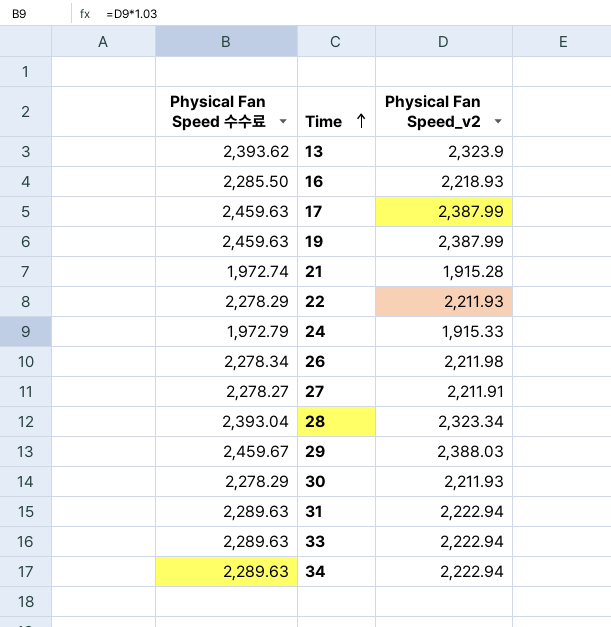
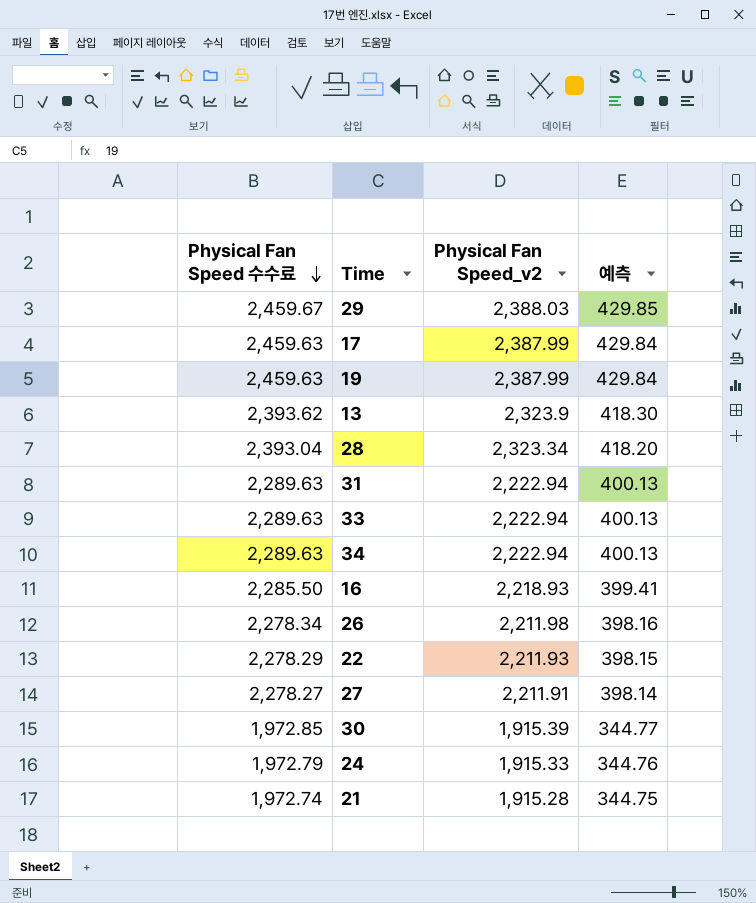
row order: Time ascending -> Physical Fan Speed 수수료 descending
column 예측 | formula: none -> [Physical Fan Speed_v2] * 0.18
30 | Physical Fan Speed 수수료: 2,278.29 -> 1,972.85
30 | Physical Fan Speed_v2: 2,211.93 -> 1,915.39

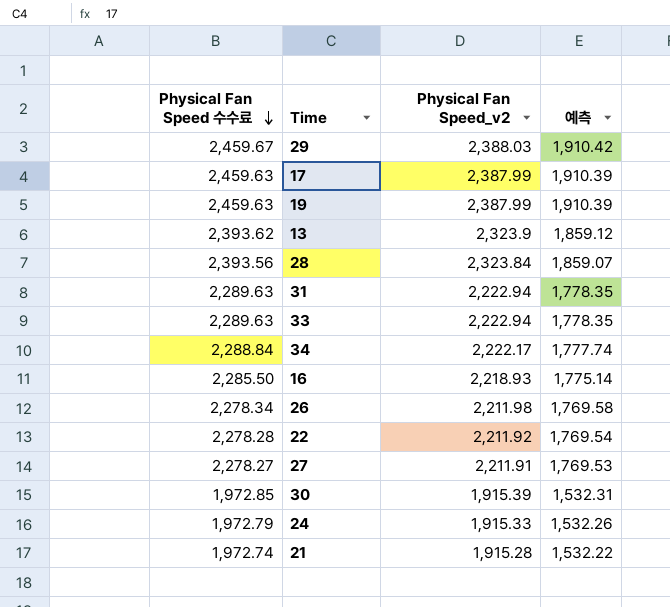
column 예측 | formula: [Physical Fan Speed_v2] * 0.18 -> [Physical Fan Speed_v2] * 0.8
28 | Physical Fan Speed 수수료: 2,393.04 -> 2,393.56
28 | Physical Fan Speed_v2: 2,323.34 -> 2,323.84
34 | Physical Fan Speed 수수료: 2,289.63 -> 2,288.84
34 | Physical Fan Speed_v2: 2,222.94 -> 2,222.17
22 | Physical Fan Speed 수수료: 2,278.29 -> 2,278.28
22 | Physical Fan Speed_v2: 2,211.93 -> 2,211.92

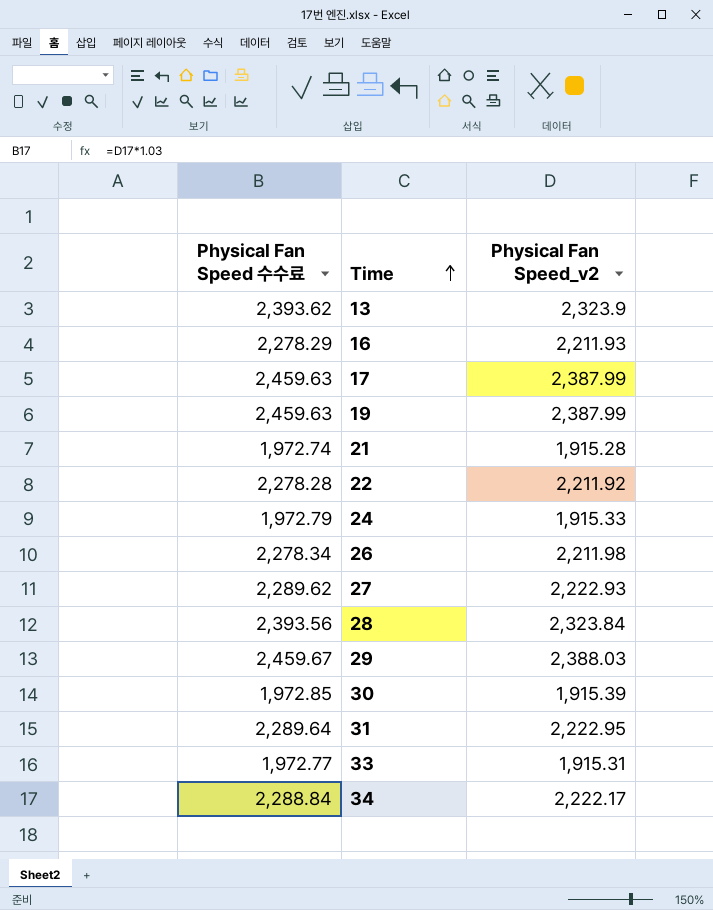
row order: Physical Fan Speed 수수료 descending -> Time ascending
column 예측 | formula: [Physical Fan Speed_v2] * 0.8 -> none
16 | Physical Fan Speed 수수료: 2,285.50 -> 2,278.29
16 | Physical Fan Speed_v2: 2,218.93 -> 2,211.93
27 | Physical Fan Speed 수수료: 2,278.27 -> 2,289.62
27 | Physical Fan Speed_v2: 2,211.91 -> 2,222.93
31 | Physical Fan Speed 수수료: 2,289.63 -> 2,289.64
31 | Physical Fan Speed_v2: 2,222.94 -> 2,222.95
33 | Physical Fan Speed 수수료: 2,289.63 -> 1,972.77
33 | Physical Fan Speed_v2: 2,222.94 -> 1,915.31

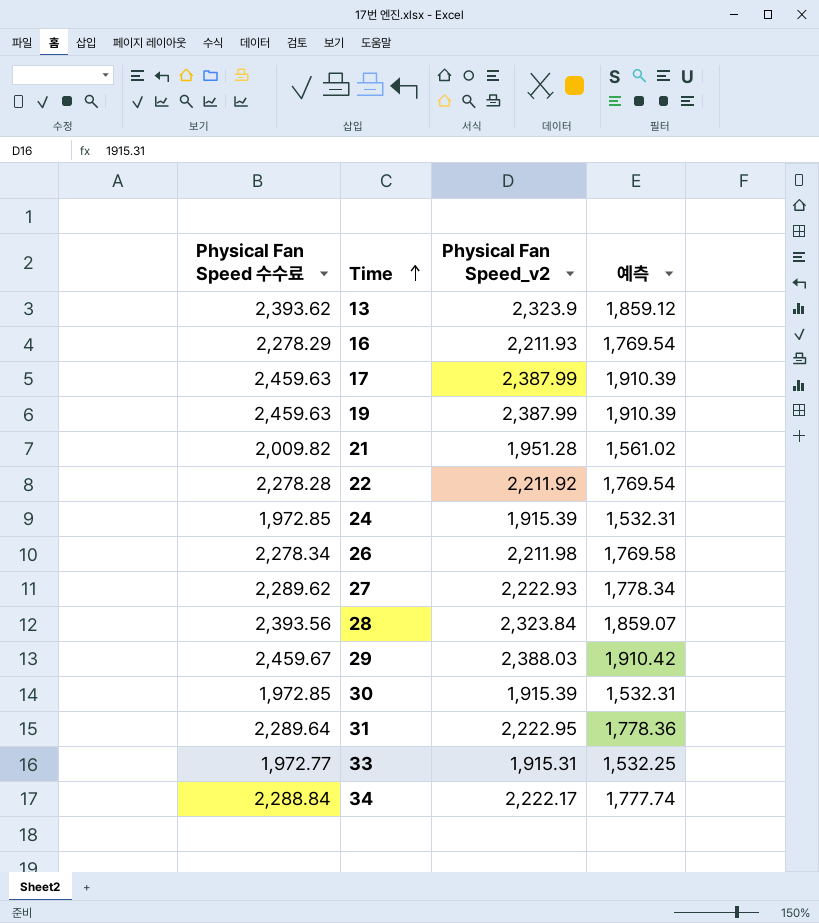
column 예측 | formula: none -> [Physical Fan Speed_v2] * 0.8
21 | Physical Fan Speed 수수료: 1,972.74 -> 2,009.82
21 | Physical Fan Speed_v2: 1,915.28 -> 1,951.28
24 | Physical Fan Speed 수수료: 1,972.79 -> 1,972.85
24 | Physical Fan Speed_v2: 1,915.33 -> 1,915.39

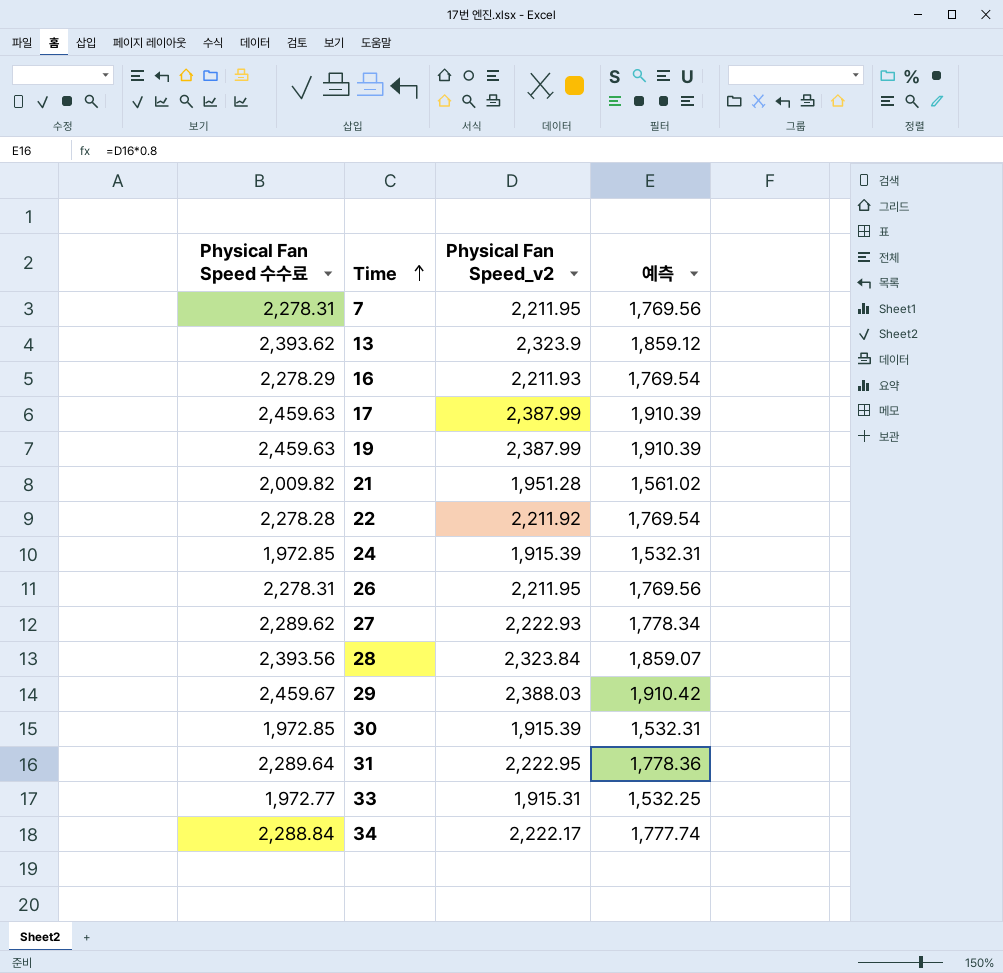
row 7: none -> 2,278.31 | 2,211.95 | 1,769.56
26 | Physical Fan Speed 수수료: 2,278.34 -> 2,278.31
26 | Physical Fan Speed_v2: 2,211.98 -> 2,211.95
26 | 예측: 1,769.58 -> 1,769.56

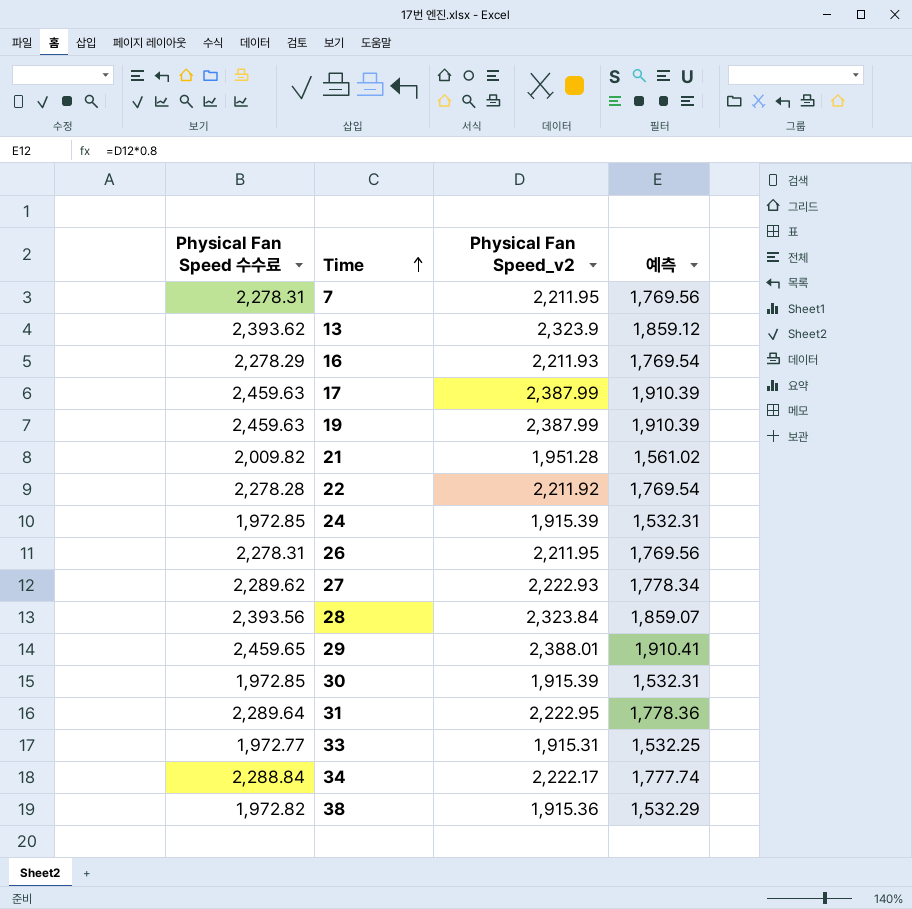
29 | Physical Fan Speed 수수료: 2,459.67 -> 2,459.65
29 | Physical Fan Speed_v2: 2,388.03 -> 2,388.01
29 | 예측: 1,910.42 -> 1,910.41
row 38: none -> 1,972.82 | 1,915.36 | 1,532.29

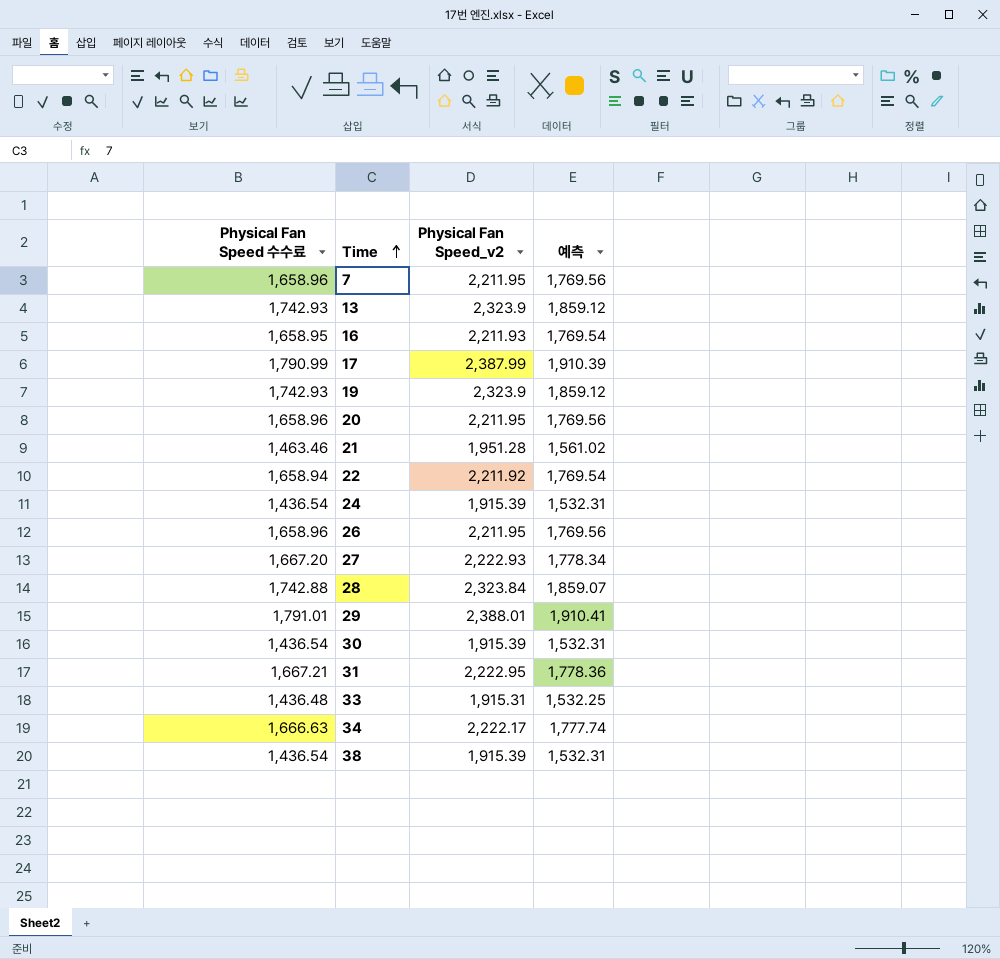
column Physical Fan Speed 수수료 | formula: [Physical Fan Speed_v2] * 1.03 -> [Physical Fan Speed_v2] * 0.75
19 | Physical Fan Speed_v2: 2,387.99 -> 2,323.9
19 | 예측: 1,910.39 -> 1,859.12
row 20: none -> 1,658.96 | 2,211.95 | 1,769.56
38 | Physical Fan Speed_v2: 1,915.36 -> 1,915.39
38 | 예측: 1,532.29 -> 1,532.31

